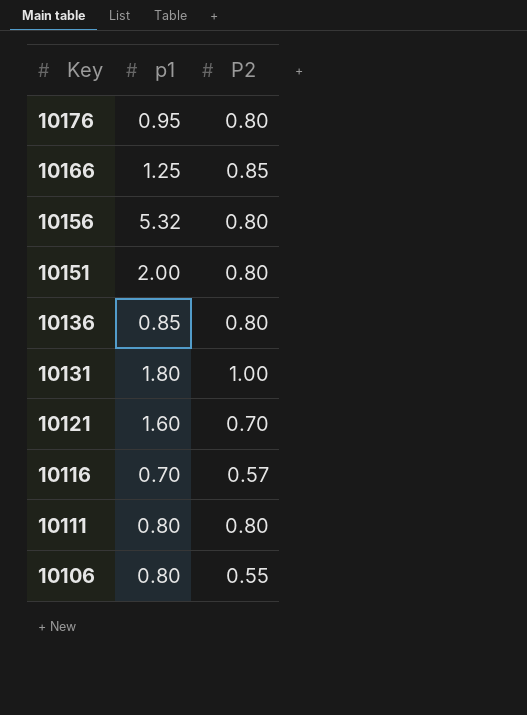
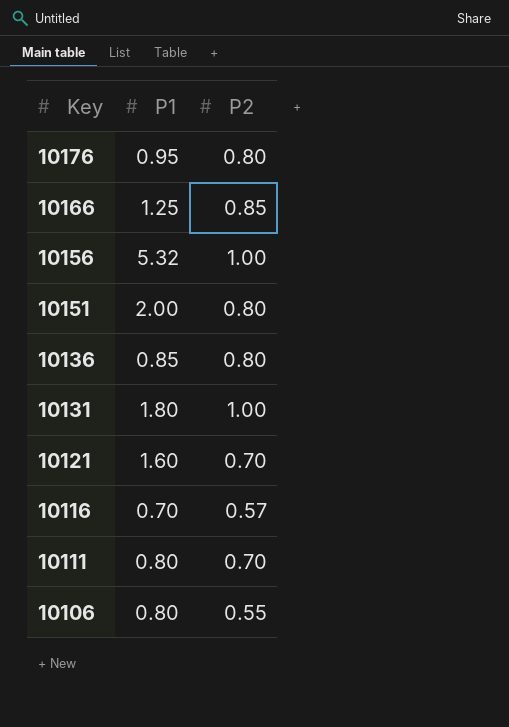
column name: p1 -> P1
10156 | P2: 0.80 -> 1.00
10111 | P2: 0.80 -> 0.70

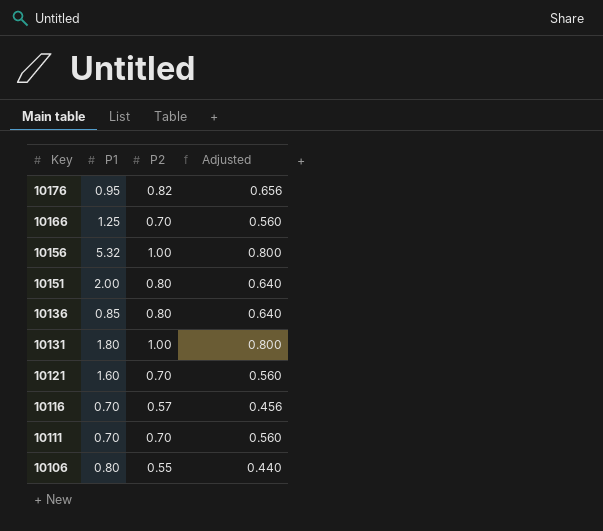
column Adjusted | formula: none -> [P2] * 0.8
10176 | P2: 0.80 -> 0.82
10166 | P2: 0.85 -> 0.70
10111 | P1: 0.80 -> 0.70

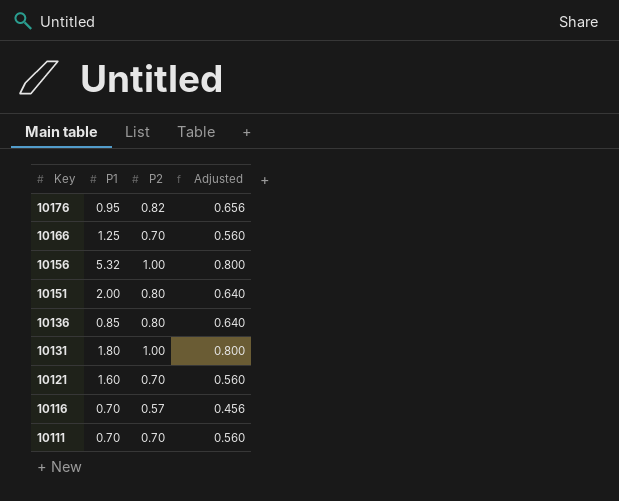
row 10106: 0.80 | 0.55 | 0.440 -> none

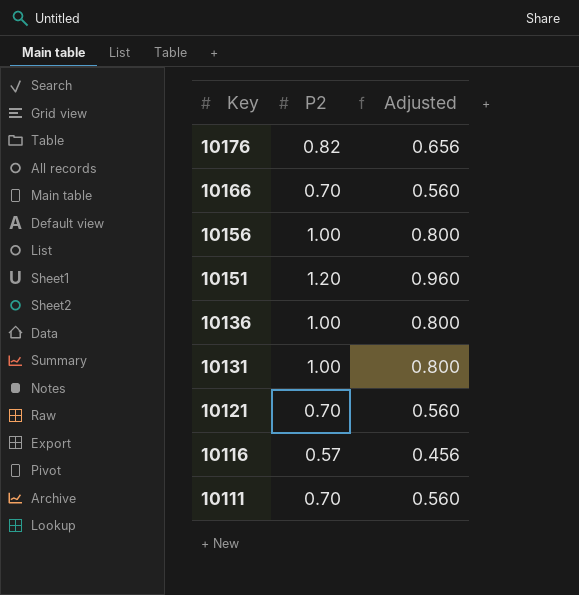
column P1 | position: 2 -> none
10151 | P2: 0.80 -> 1.20
10151 | Adjusted: 0.640 -> 0.960
10136 | P2: 0.80 -> 1.00
10136 | Adjusted: 0.640 -> 0.800

